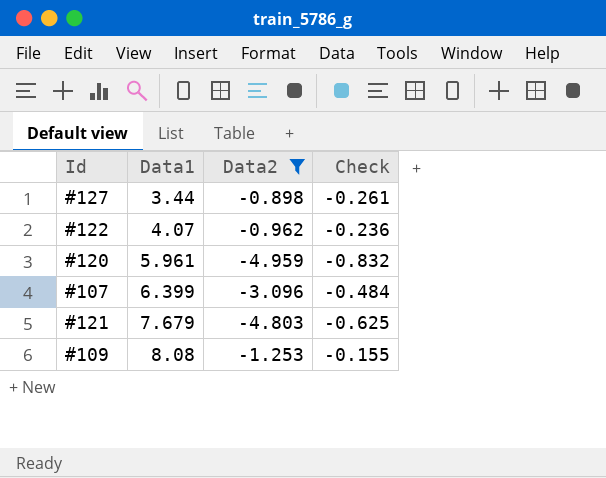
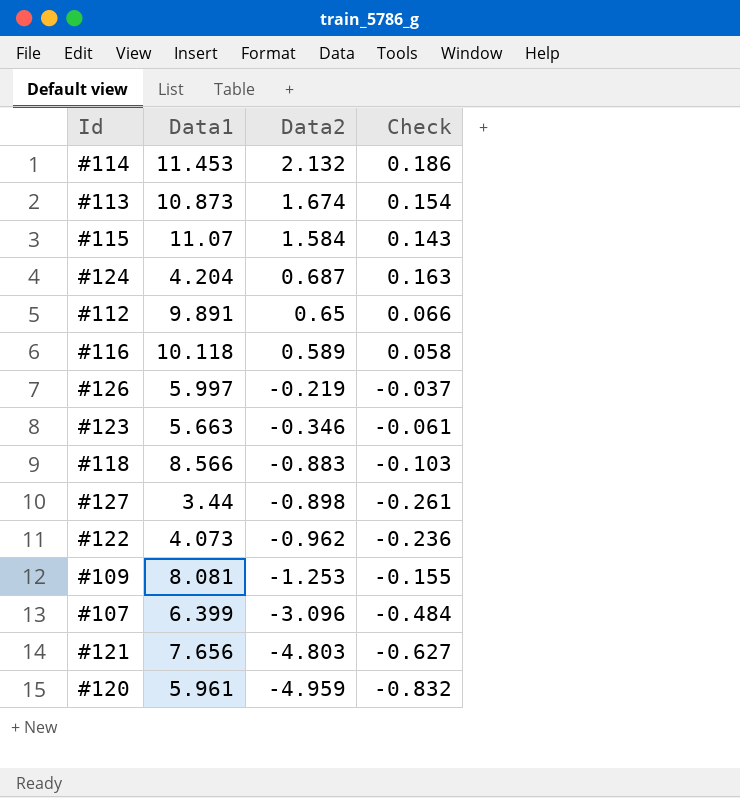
filter: Data2 <= -0.898 -> none
row order: Data1 ascending -> Data2 descending
#122 | Data1: 4.07 -> 4.073
#109 | Data1: 8.08 -> 8.081
#121 | Data1: 7.679 -> 7.656
#121 | Check: -0.625 -> -0.627

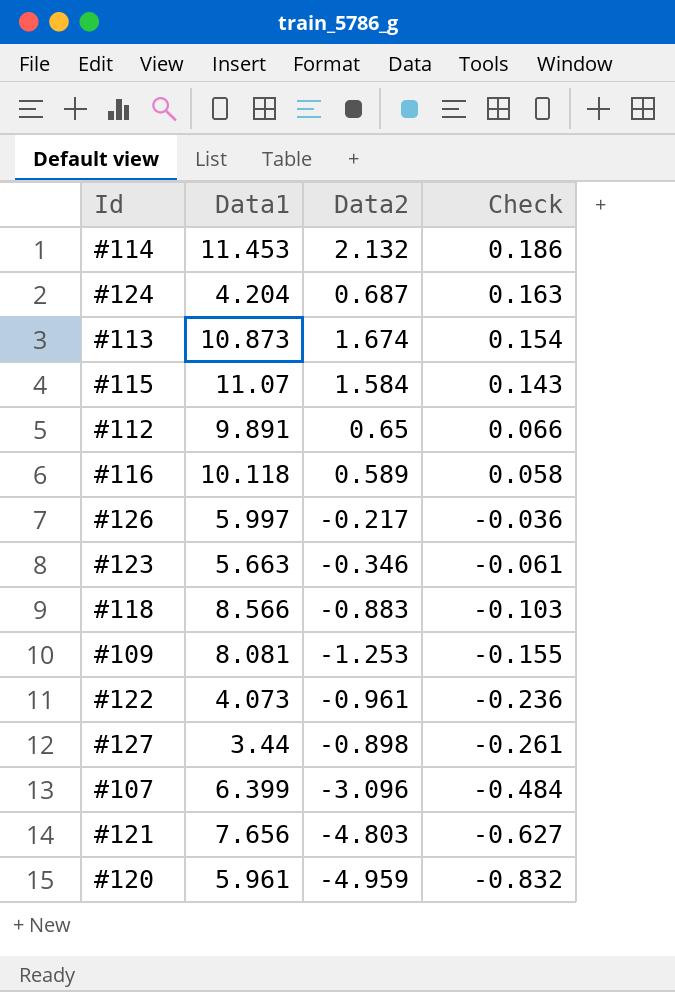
row order: Data2 descending -> Check descending
#126 | Data2: -0.219 -> -0.217
#126 | Check: -0.037 -> -0.036
#122 | Data2: -0.962 -> -0.961

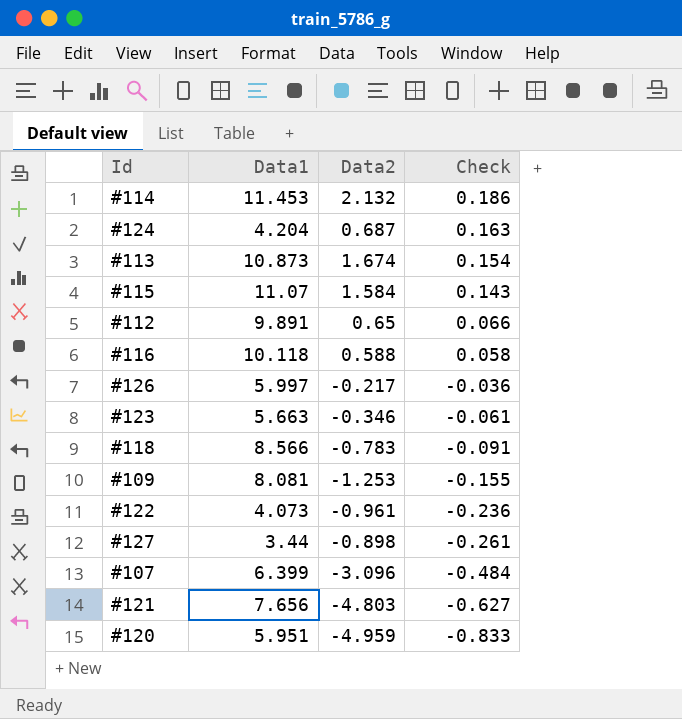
#116 | Data2: 0.589 -> 0.588
#118 | Data2: -0.883 -> -0.783
#118 | Check: -0.103 -> -0.091
#120 | Data1: 5.961 -> 5.951
#120 | Check: -0.832 -> -0.833

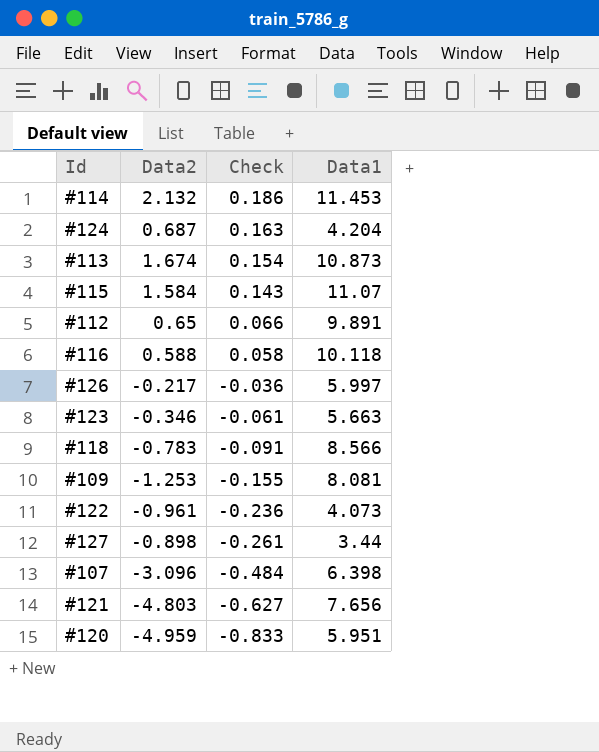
column Data1 | position: 2 -> 4
#107 | Data1: 6.399 -> 6.398

